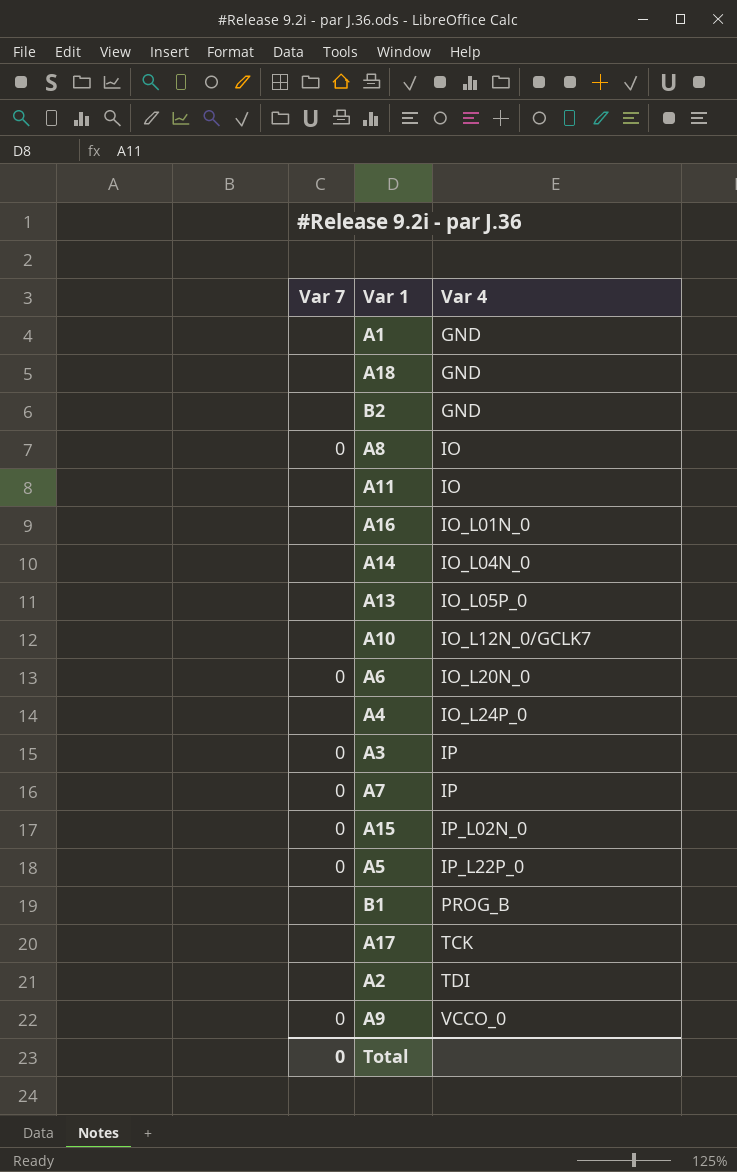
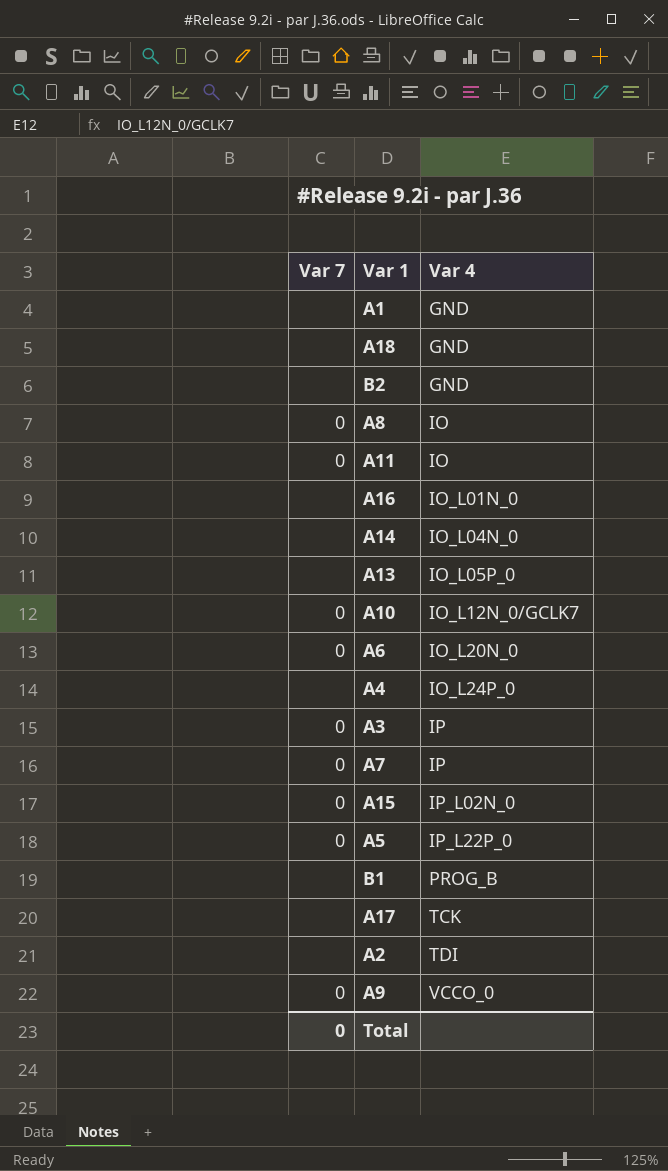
A11 | Var 7: none -> 0
A10 | Var 7: none -> 0

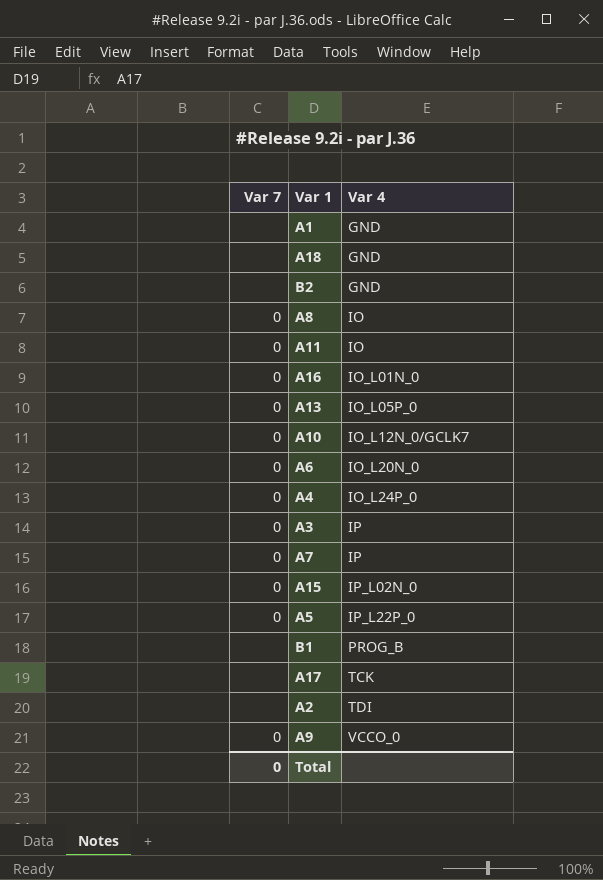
row A14: none | IO_L04N_0 -> none
A16 | Var 7: none -> 0
A13 | Var 7: none -> 0
A4 | Var 7: none -> 0

